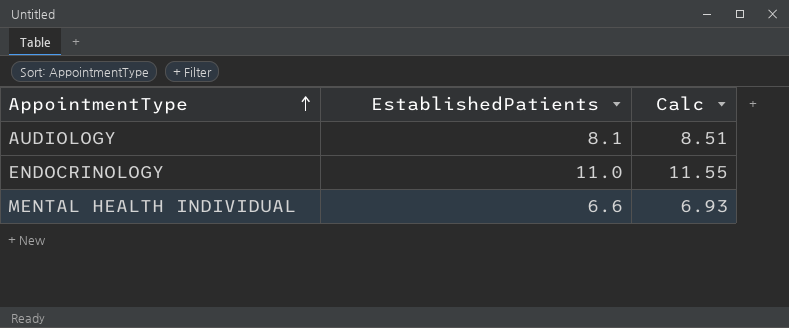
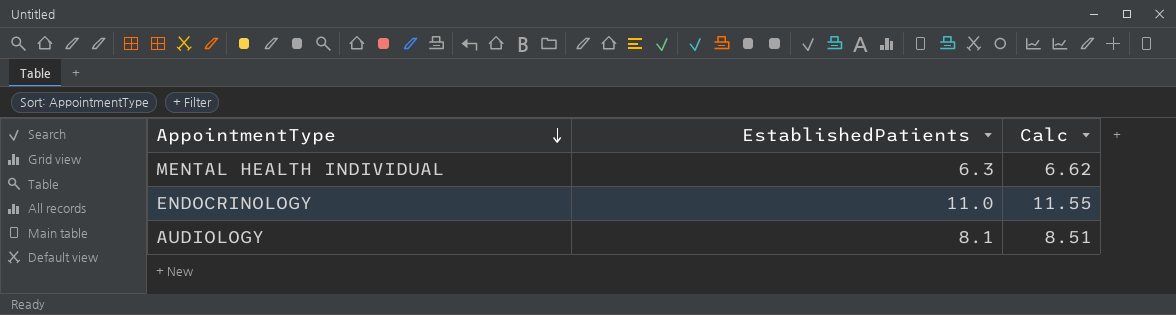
row order: AppointmentType ascending -> AppointmentType descending
MENTAL HEALTH INDIVIDUAL | EstablishedPatients: 6.6 -> 6.3
MENTAL HEALTH INDIVIDUAL | Calc: 6.93 -> 6.62

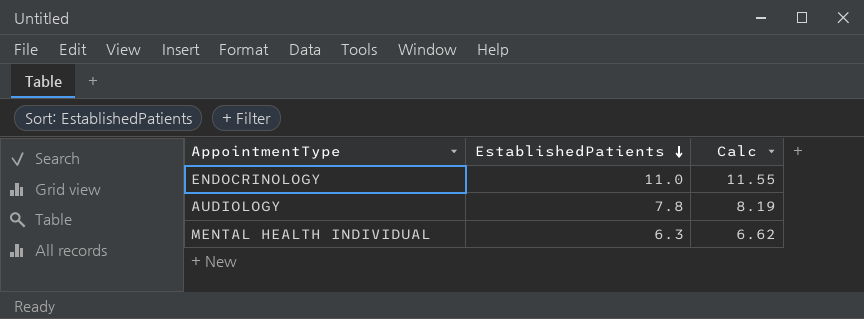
row order: AppointmentType descending -> EstablishedPatients descending
AUDIOLOGY | EstablishedPatients: 8.1 -> 7.8
AUDIOLOGY | Calc: 8.51 -> 8.19

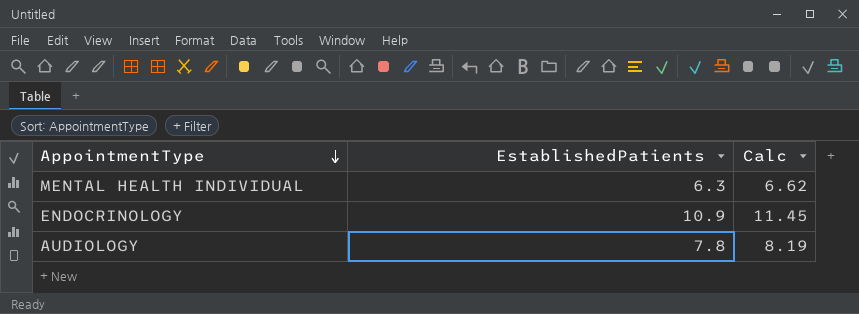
row order: EstablishedPatients descending -> AppointmentType descending
ENDOCRINOLOGY | EstablishedPatients: 11.0 -> 10.9
ENDOCRINOLOGY | Calc: 11.55 -> 11.45

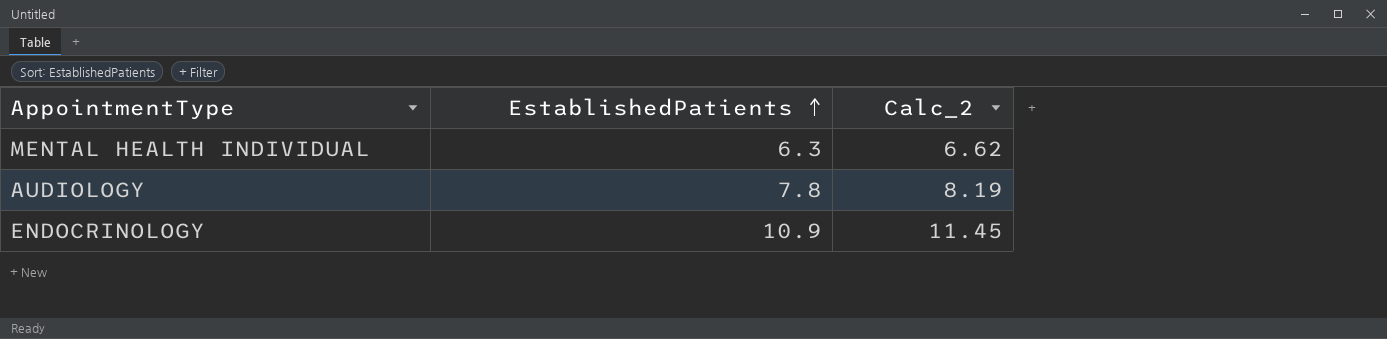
row order: AppointmentType descending -> EstablishedPatients ascending
column name: Calc -> Calc_2

